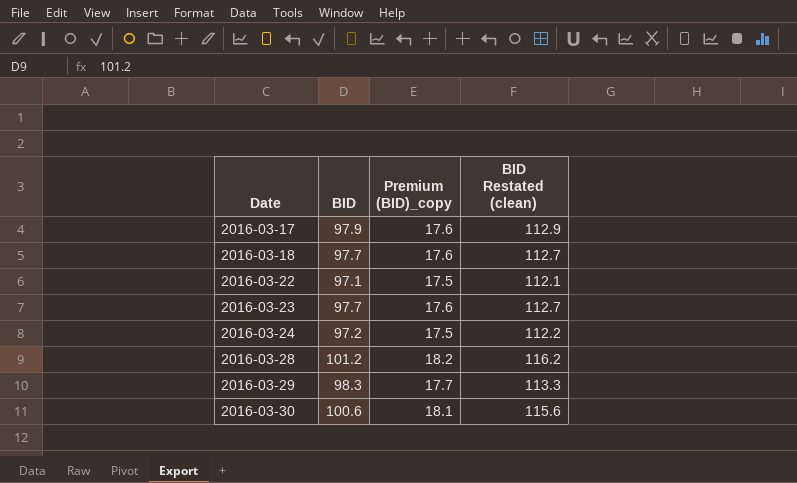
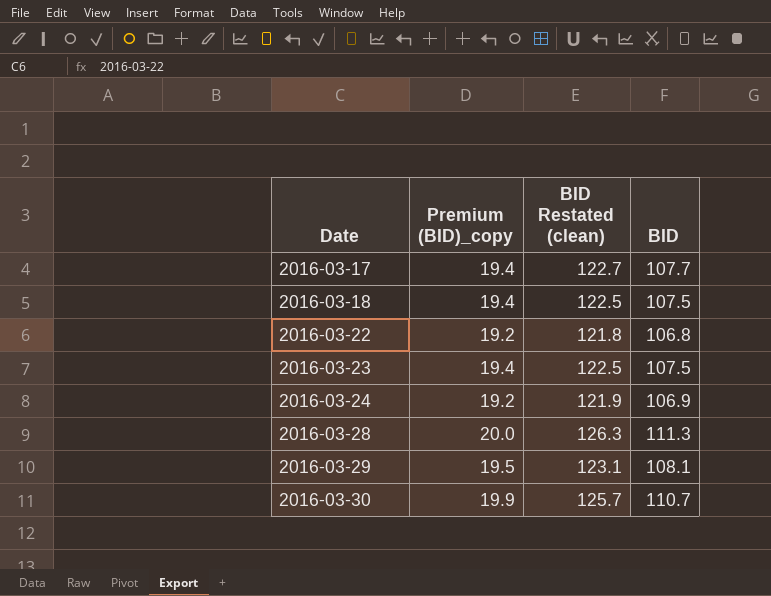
column BID | position: 2 -> 4
2016-03-17 | Premium (BID)_copy: 17.6 -> 19.4
2016-03-17 | BID Restated (clean): 112.9 -> 122.7
2016-03-17 | BID: 97.9 -> 107.7
2016-03-18 | Premium (BID)_copy: 17.6 -> 19.4
2016-03-18 | BID Restated (clean): 112.7 -> 122.5
2016-03-18 | BID: 97.7 -> 107.5
2016-03-22 | Premium (BID)_copy: 17.5 -> 19.2
2016-03-22 | BID Restated (clean): 112.1 -> 121.8
2016-03-22 | BID: 97.1 -> 106.8
2016-03-23 | Premium (BID)_copy: 17.6 -> 19.4
2016-03-23 | BID Restated (clean): 112.7 -> 122.5
2016-03-23 | BID: 97.7 -> 107.5
2016-03-24 | Premium (BID)_copy: 17.5 -> 19.2
2016-03-24 | BID Restated (clean): 112.2 -> 121.9
2016-03-24 | BID: 97.2 -> 106.9
2016-03-28 | Premium (BID)_copy: 18.2 -> 20.0
2016-03-28 | BID Restated (clean): 116.2 -> 126.3
2016-03-28 | BID: 101.2 -> 111.3
2016-03-29 | Premium (BID)_copy: 17.7 -> 19.5
2016-03-29 | BID Restated (clean): 113.3 -> 123.1
2016-03-29 | BID: 98.3 -> 108.1
2016-03-30 | Premium (BID)_copy: 18.1 -> 19.9
2016-03-30 | BID Restated (clean): 115.6 -> 125.7
2016-03-30 | BID: 100.6 -> 110.7

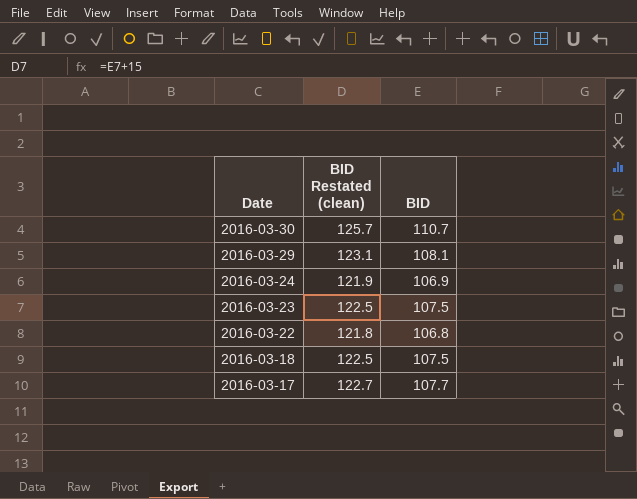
row order: Date ascending -> Date descending
column Premium (BID)_copy | formula: [BID] * 0.18 -> none
row 2016-03-28: 20.0 | 126.3 | 111.3 -> none

